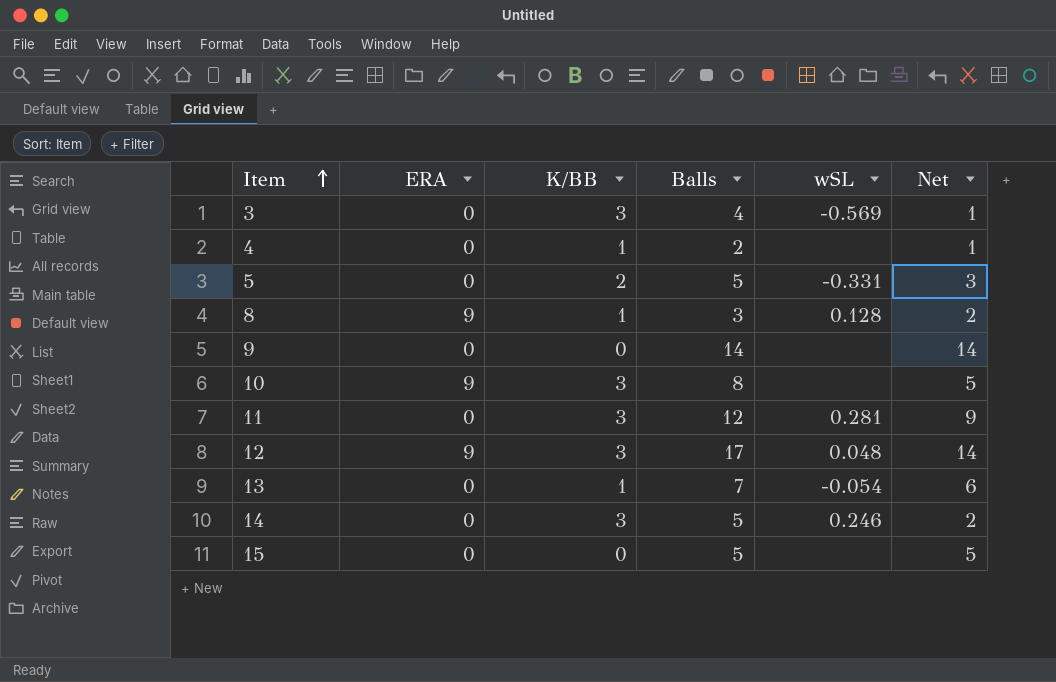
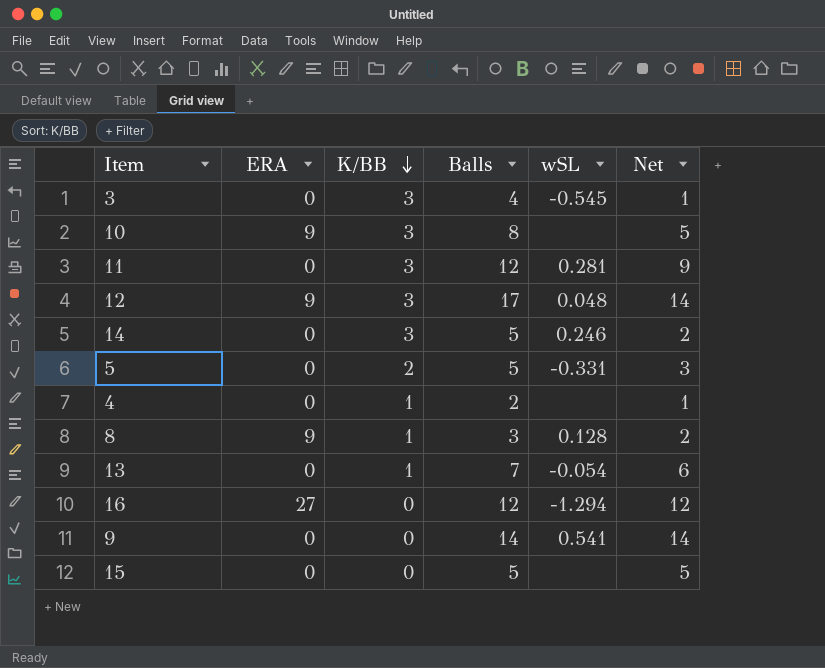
row order: Item ascending -> K/BB descending
3 | wSL: -0.569 -> -0.545
row 16: none -> 27 | 0 | 12 | -1.294 | 12
9 | wSL: none -> 0.541

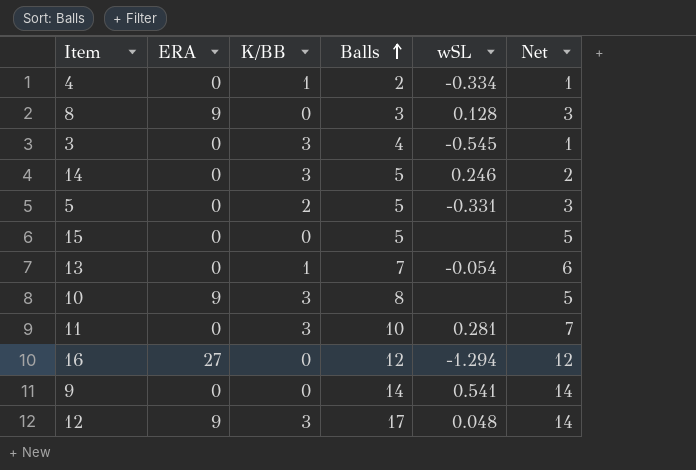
row order: K/BB descending -> Balls ascending
4 | wSL: none -> -0.334
8 | K/BB: 1 -> 0
8 | Net: 2 -> 3
11 | Balls: 12 -> 10
11 | Net: 9 -> 7

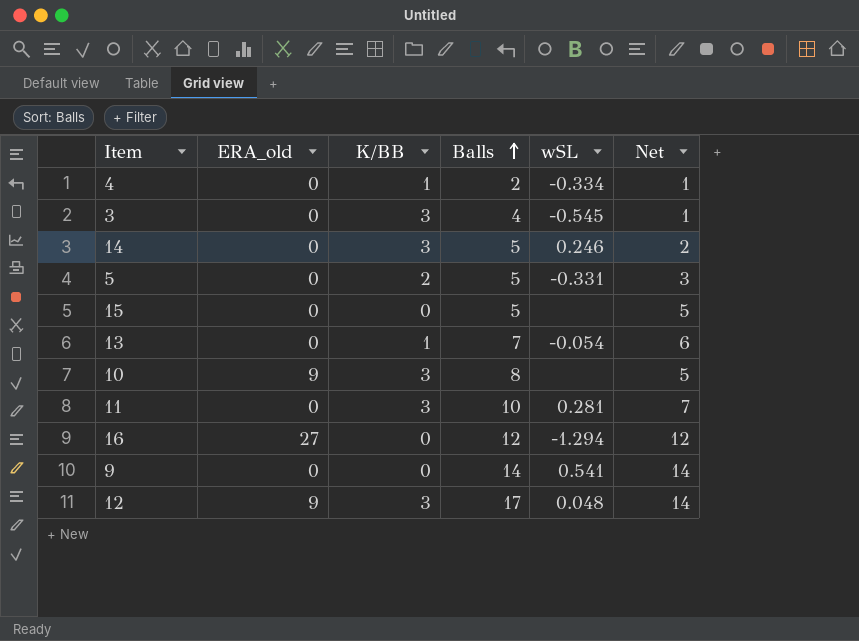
column name: ERA -> ERA_old
row 8: 9 | 0 | 3 | 0.128 | 3 -> none

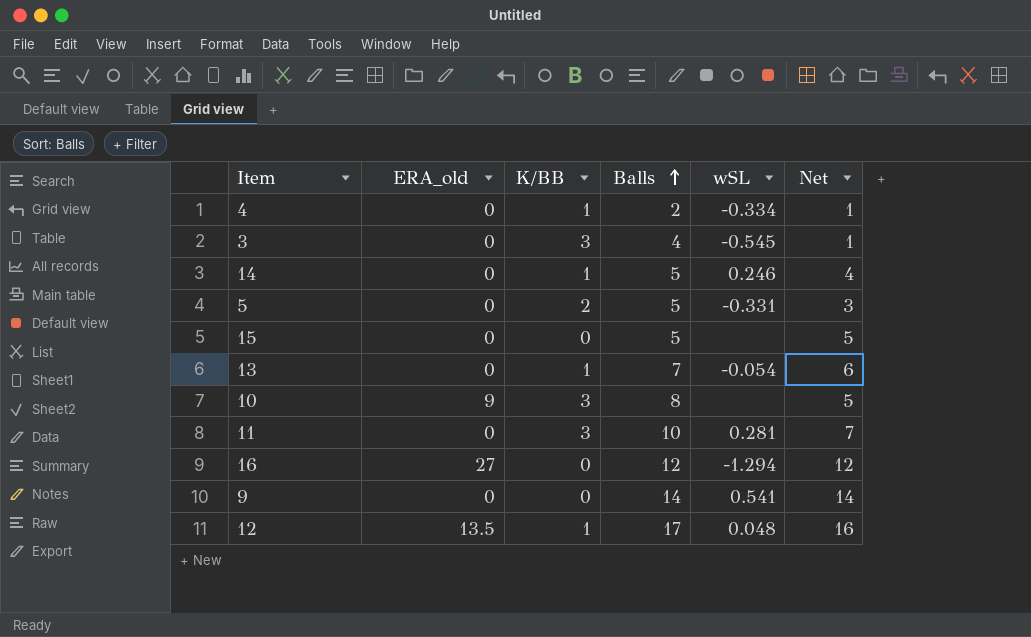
14 | K/BB: 3 -> 1
14 | Net: 2 -> 4
12 | ERA_old: 9 -> 13.5
12 | K/BB: 3 -> 1
12 | Net: 14 -> 16

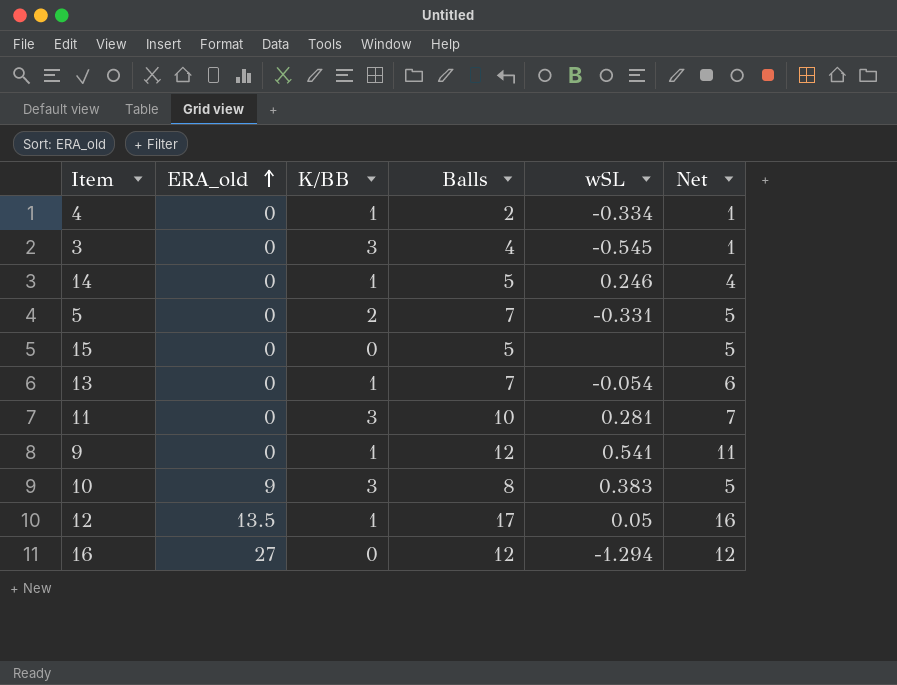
row order: Balls ascending -> ERA_old ascending
5 | Balls: 5 -> 7
5 | Net: 3 -> 5
9 | K/BB: 0 -> 1
9 | Balls: 14 -> 12
9 | Net: 14 -> 11
10 | wSL: none -> 0.383
12 | wSL: 0.048 -> 0.05

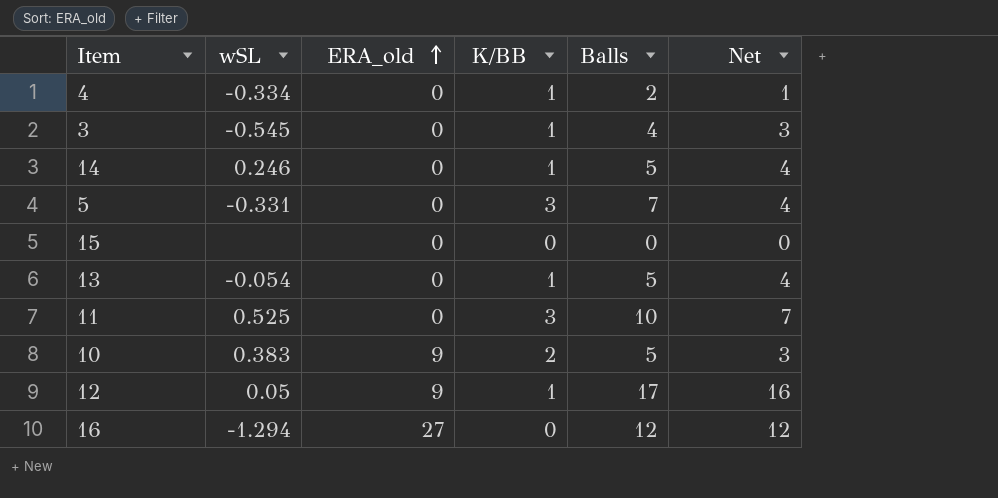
column wSL | position: 5 -> 2
row 9: 0 | 1 | 12 | 0.541 | 11 -> none
3 | K/BB: 3 -> 1
3 | Net: 1 -> 3
5 | K/BB: 2 -> 3
5 | Net: 5 -> 4
15 | Balls: 5 -> 0
15 | Net: 5 -> 0
13 | Balls: 7 -> 5
13 | Net: 6 -> 4
11 | wSL: 0.281 -> 0.525
10 | K/BB: 3 -> 2
10 | Balls: 8 -> 5
10 | Net: 5 -> 3
12 | ERA_old: 13.5 -> 9

